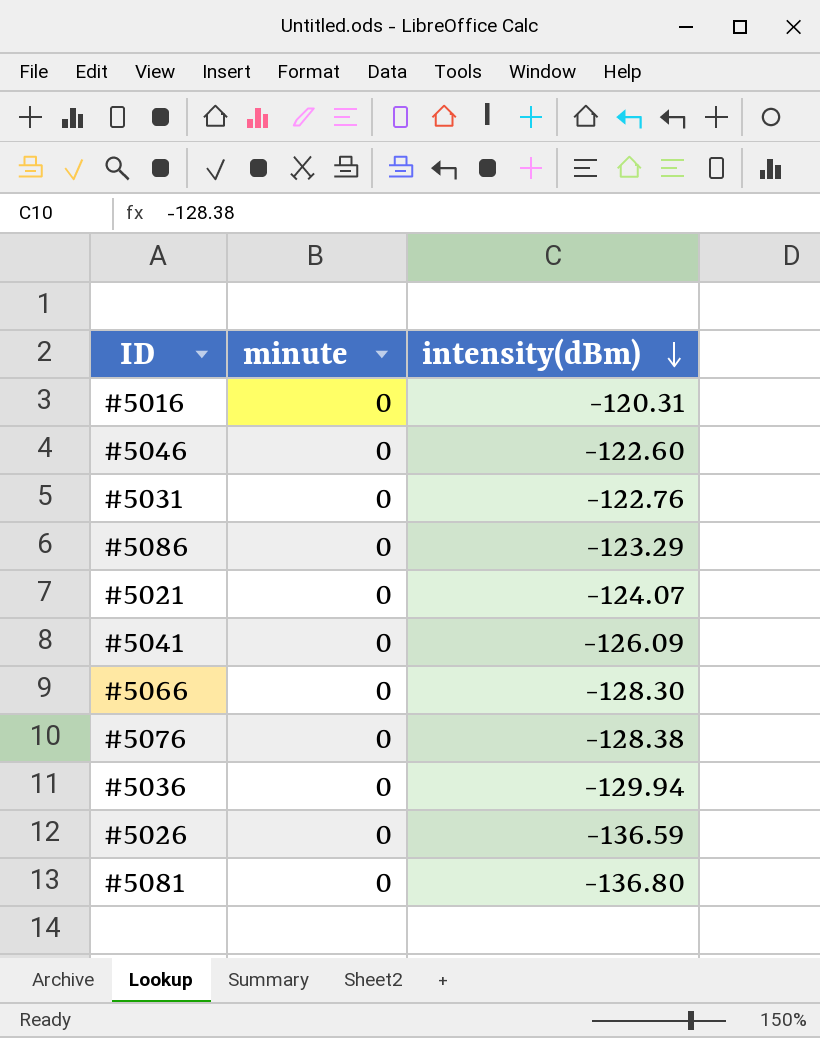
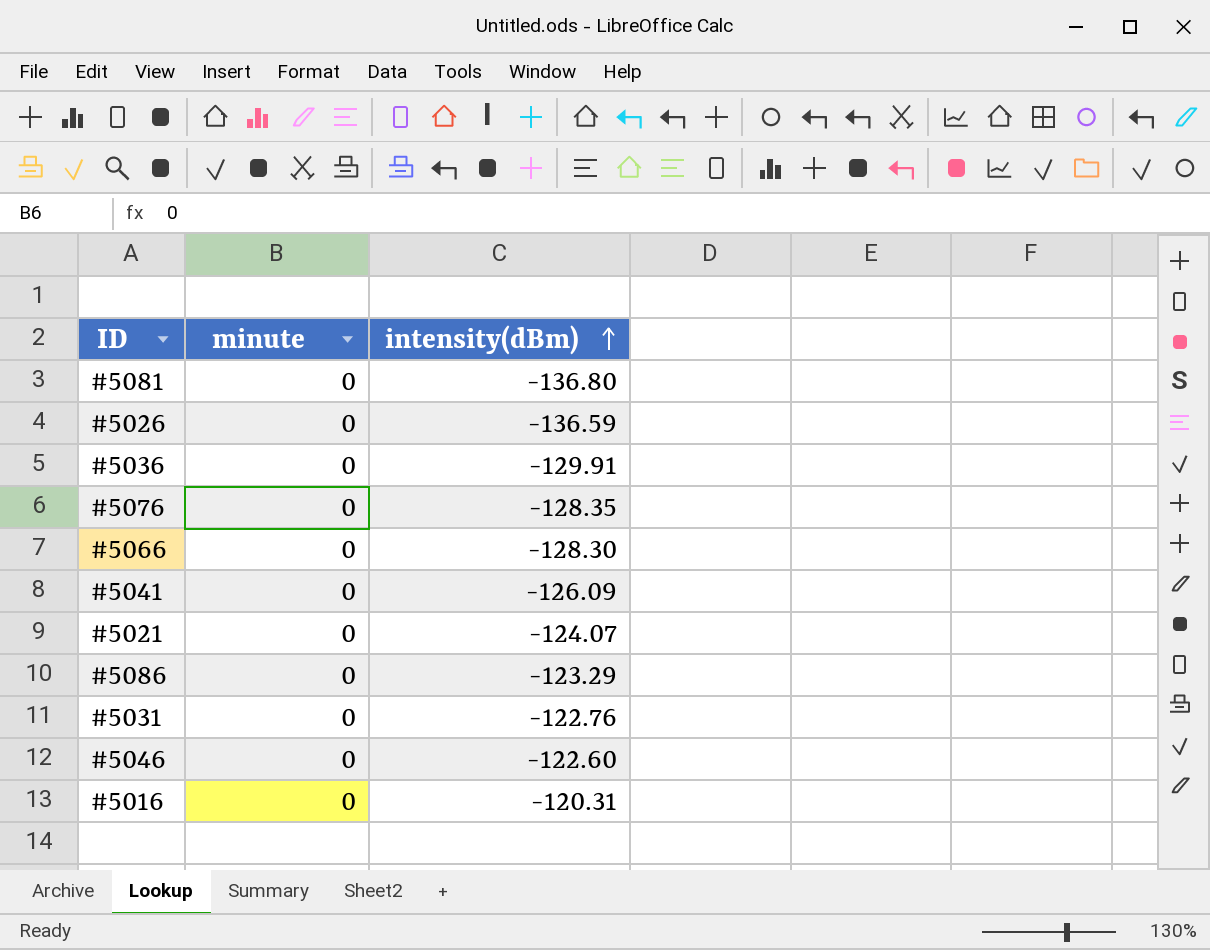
row order: intensity(dBm) descending -> intensity(dBm) ascending
#5036 | intensity(dBm): -129.94 -> -129.91
#5076 | intensity(dBm): -128.38 -> -128.35

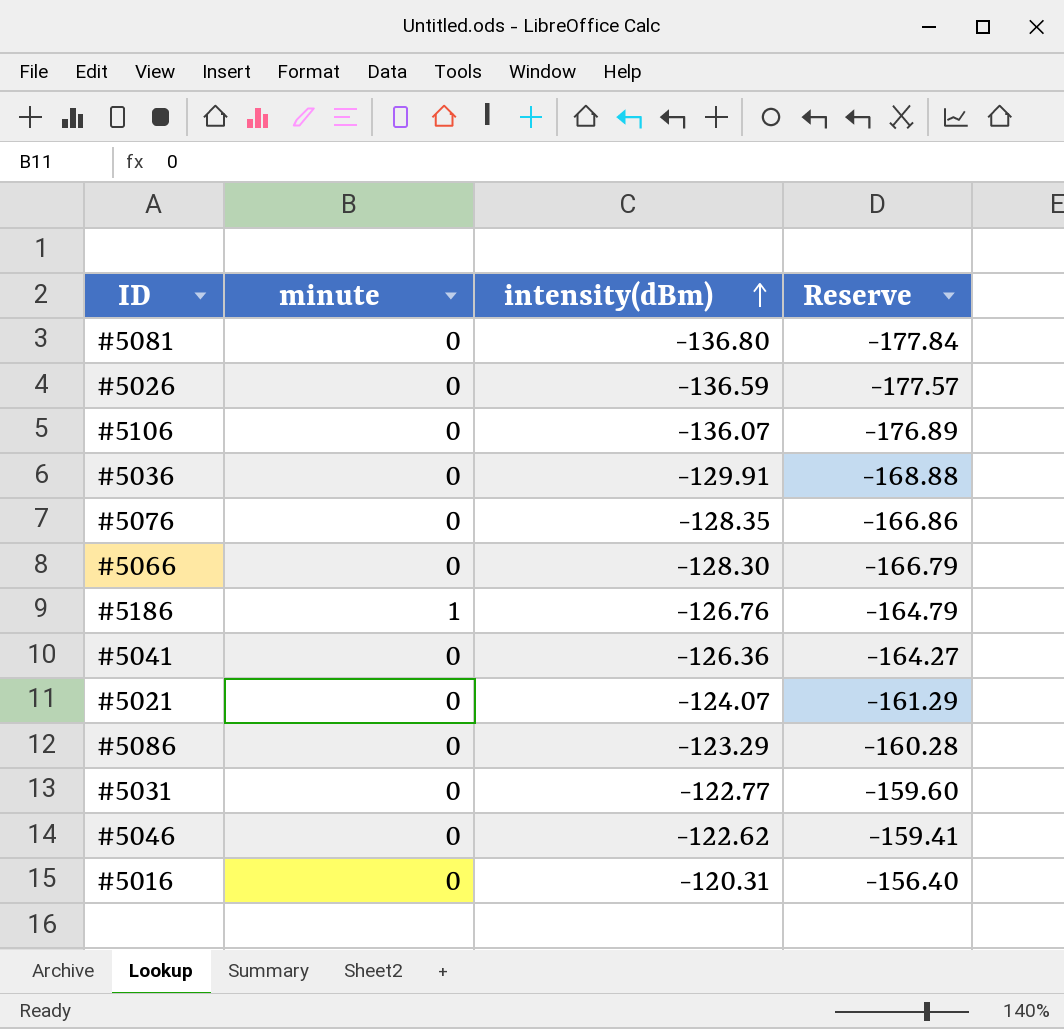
column Reserve | formula: none -> [intensity(dBm)] * 1.3
row #5106: none -> 0 | -136.07 | -176.89
row #5186: none -> 1 | -126.76 | -164.79
#5041 | intensity(dBm): -126.09 -> -126.36
#5031 | intensity(dBm): -122.76 -> -122.77
#5046 | intensity(dBm): -122.60 -> -122.62

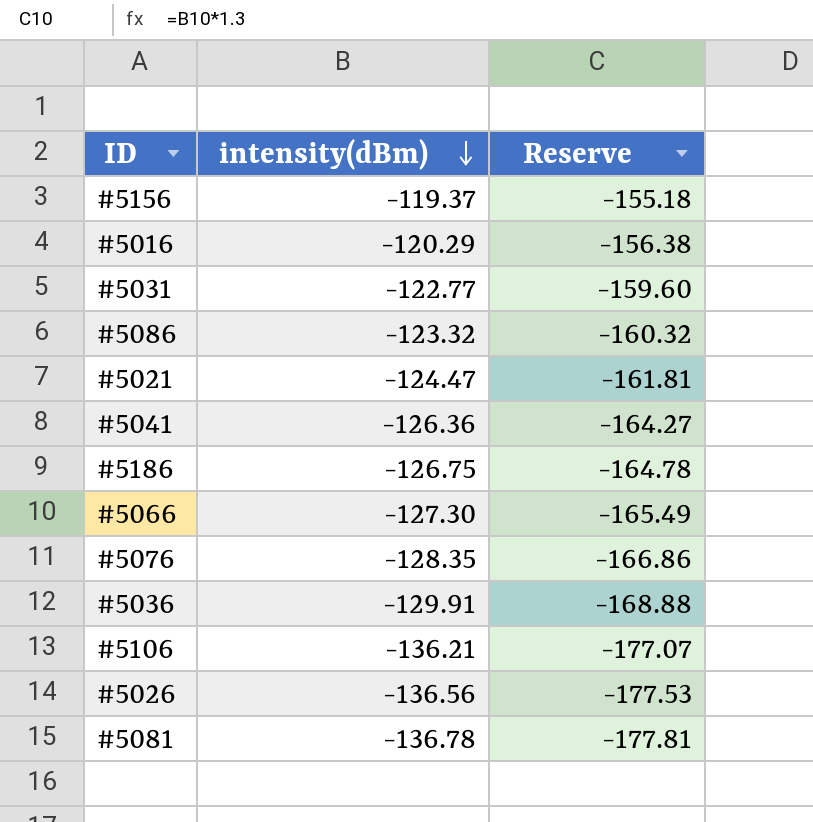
row order: intensity(dBm) ascending -> intensity(dBm) descending
column minute | position: 2 -> none
row #5046: 0 | -122.62 | -159.41 -> none
row #5156: none -> -119.37 | -155.18
#5016 | intensity(dBm): -120.31 -> -120.29
#5016 | Reserve: -156.40 -> -156.38
#5086 | intensity(dBm): -123.29 -> -123.32
#5086 | Reserve: -160.28 -> -160.32
#5021 | intensity(dBm): -124.07 -> -124.47
#5021 | Reserve: -161.29 -> -161.81
#5186 | intensity(dBm): -126.76 -> -126.75
#5186 | Reserve: -164.79 -> -164.78
#5066 | intensity(dBm): -128.30 -> -127.30
#5066 | Reserve: -166.79 -> -165.49
#5106 | intensity(dBm): -136.07 -> -136.21
#5106 | Reserve: -176.89 -> -177.07
#5026 | intensity(dBm): -136.59 -> -136.56
#5026 | Reserve: -177.57 -> -177.53
#5081 | intensity(dBm): -136.80 -> -136.78
#5081 | Reserve: -177.84 -> -177.81

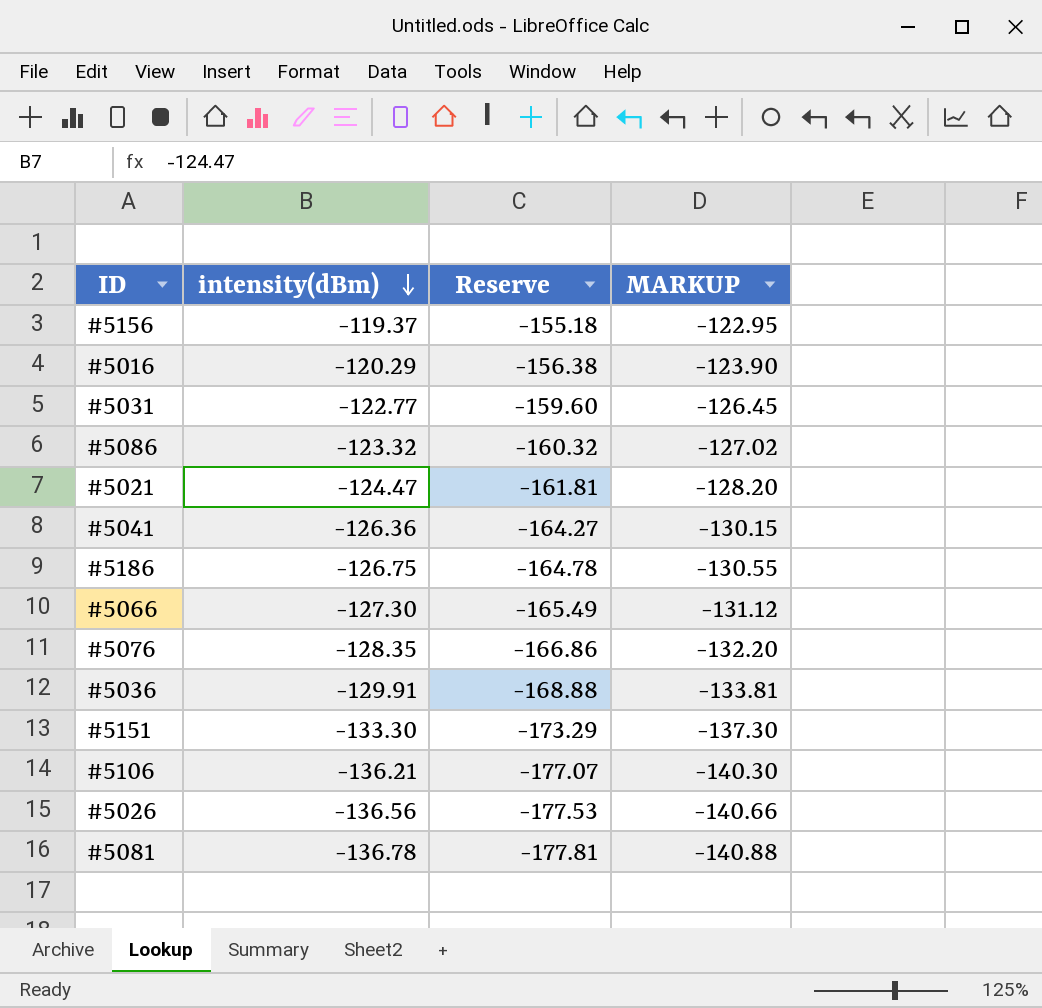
column MARKUP | formula: none -> [intensity(dBm)] * 1.03
row #5151: none -> -133.30 | -173.29 | -137.30

